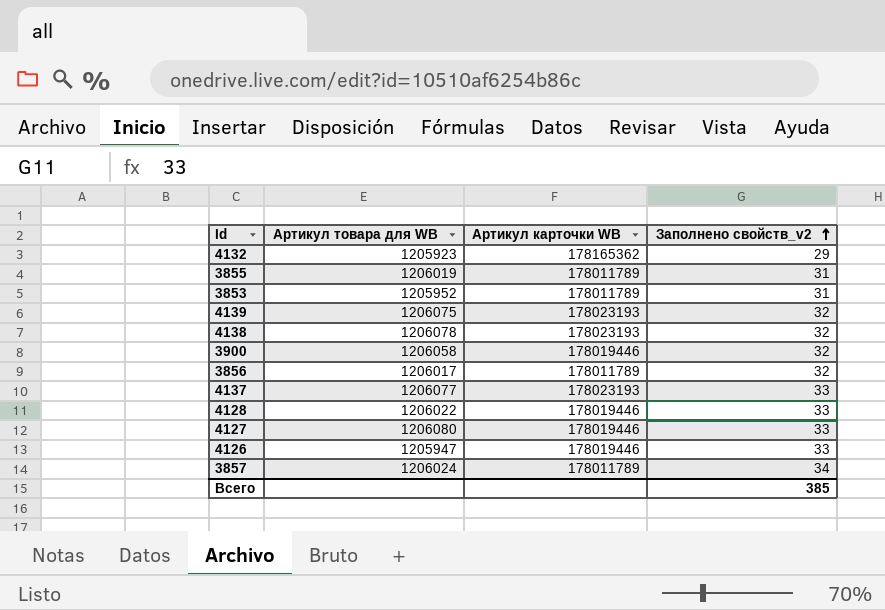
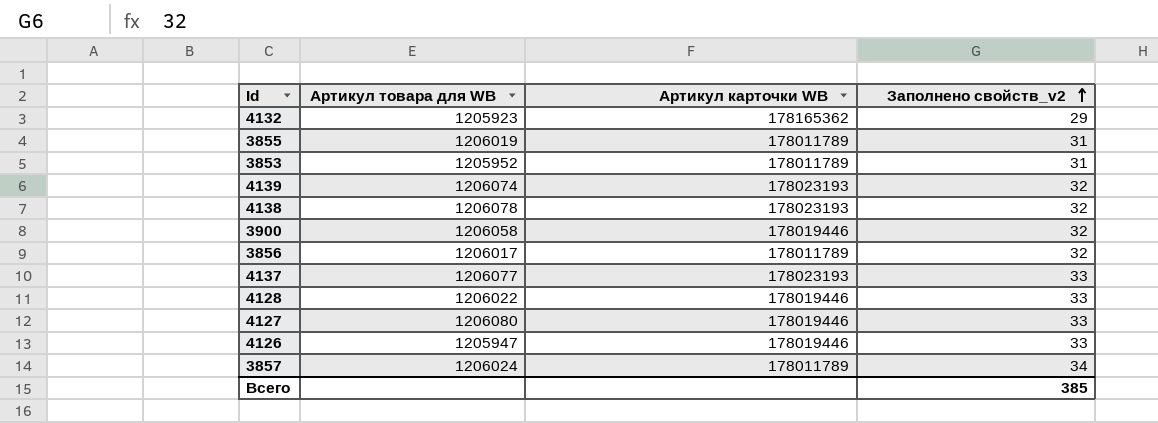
4139 | Артикул товара для WB: 1206075 -> 1206074

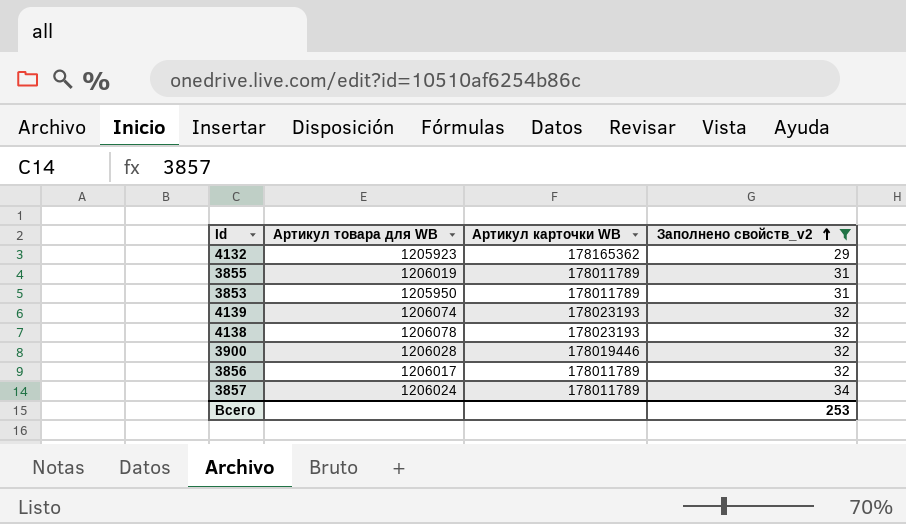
filter: none -> Заполнено свойств_v2 != 33
3853 | Артикул товара для WB: 1205952 -> 1205950
3900 | Артикул товара для WB: 1206058 -> 1206028
Всего | Заполнено свойств_v2: 385 -> 253

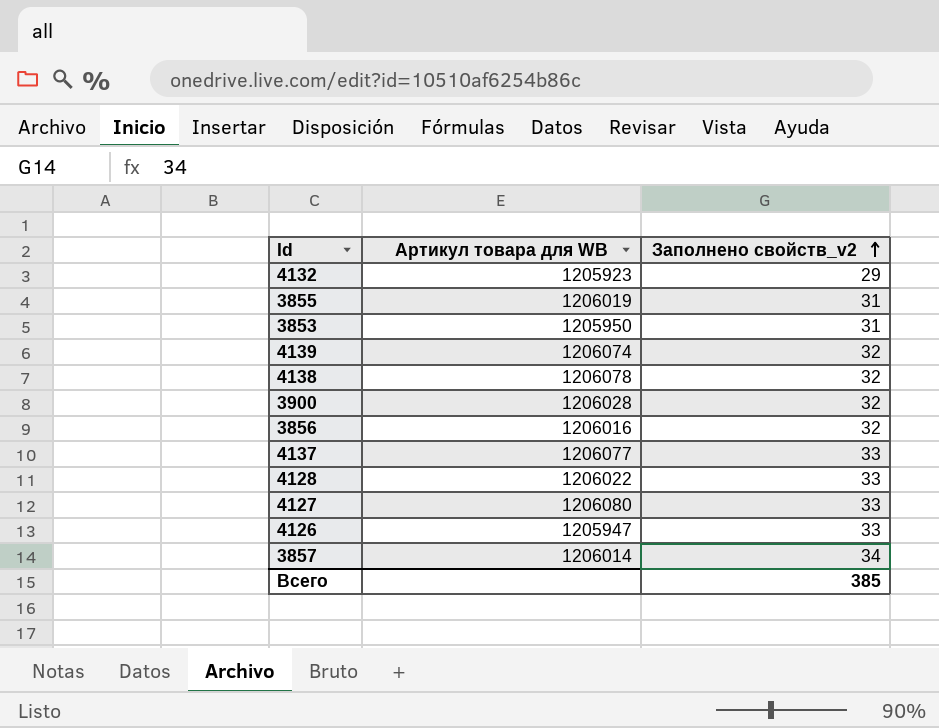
filter: Заполнено свойств_v2 != 33 -> none
column Артикул карточки WB | position: 3 -> none
3856 | Артикул товара для WB: 1206017 -> 1206016
3857 | Артикул товара для WB: 1206024 -> 1206014
Всего | Заполнено свойств_v2: 253 -> 385

